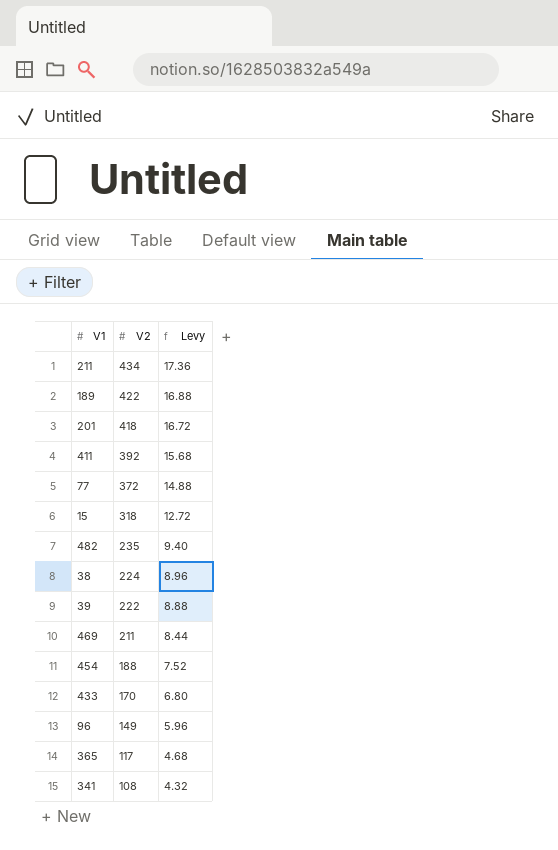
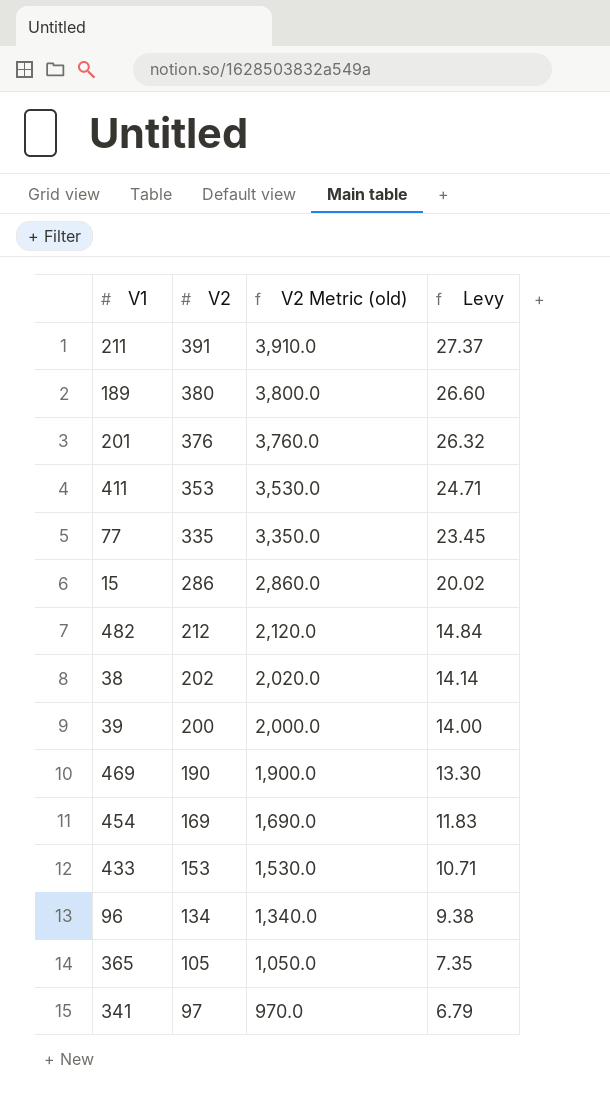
column V2 Metric (old) | formula: none -> [V2] * 10
column Levy | formula: [V2] * 0.04 -> [V2] * 0.07
211 | V2: 434 -> 391
189 | V2: 422 -> 380
201 | V2: 418 -> 376
411 | V2: 392 -> 353
77 | V2: 372 -> 335
15 | V2: 318 -> 286
482 | V2: 235 -> 212
38 | V2: 224 -> 202
39 | V2: 222 -> 200
469 | V2: 211 -> 190
454 | V2: 188 -> 169
433 | V2: 170 -> 153
96 | V2: 149 -> 134
365 | V2: 117 -> 105
341 | V2: 108 -> 97

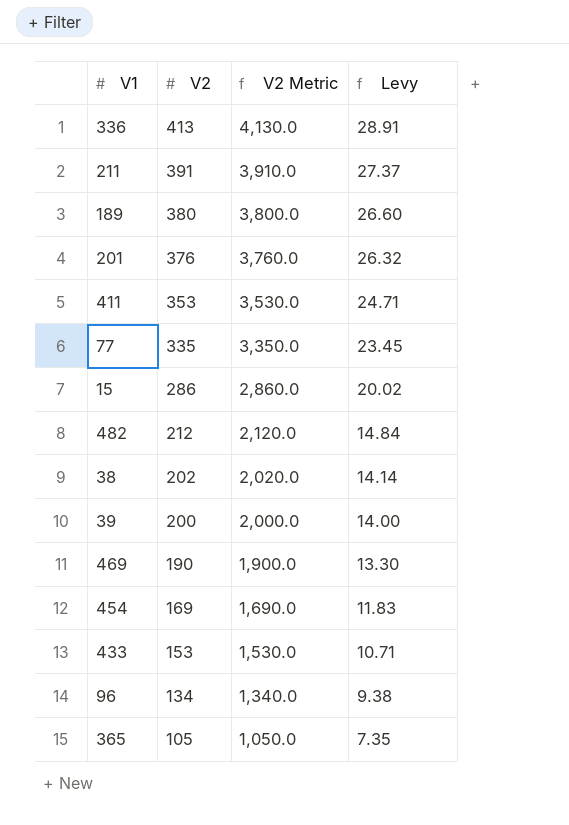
column name: V2 Metric (old) -> V2 Metric
row 341: 97 | 970.0 | 6.79 -> none
row 336: none -> 413 | 4,130.0 | 28.91

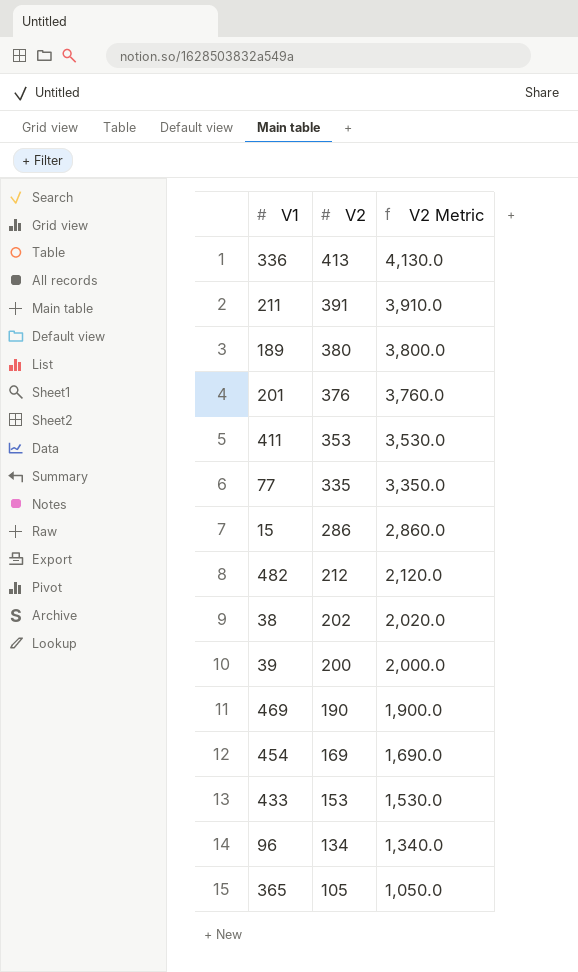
column Levy | formula: [V2] * 0.07 -> none

